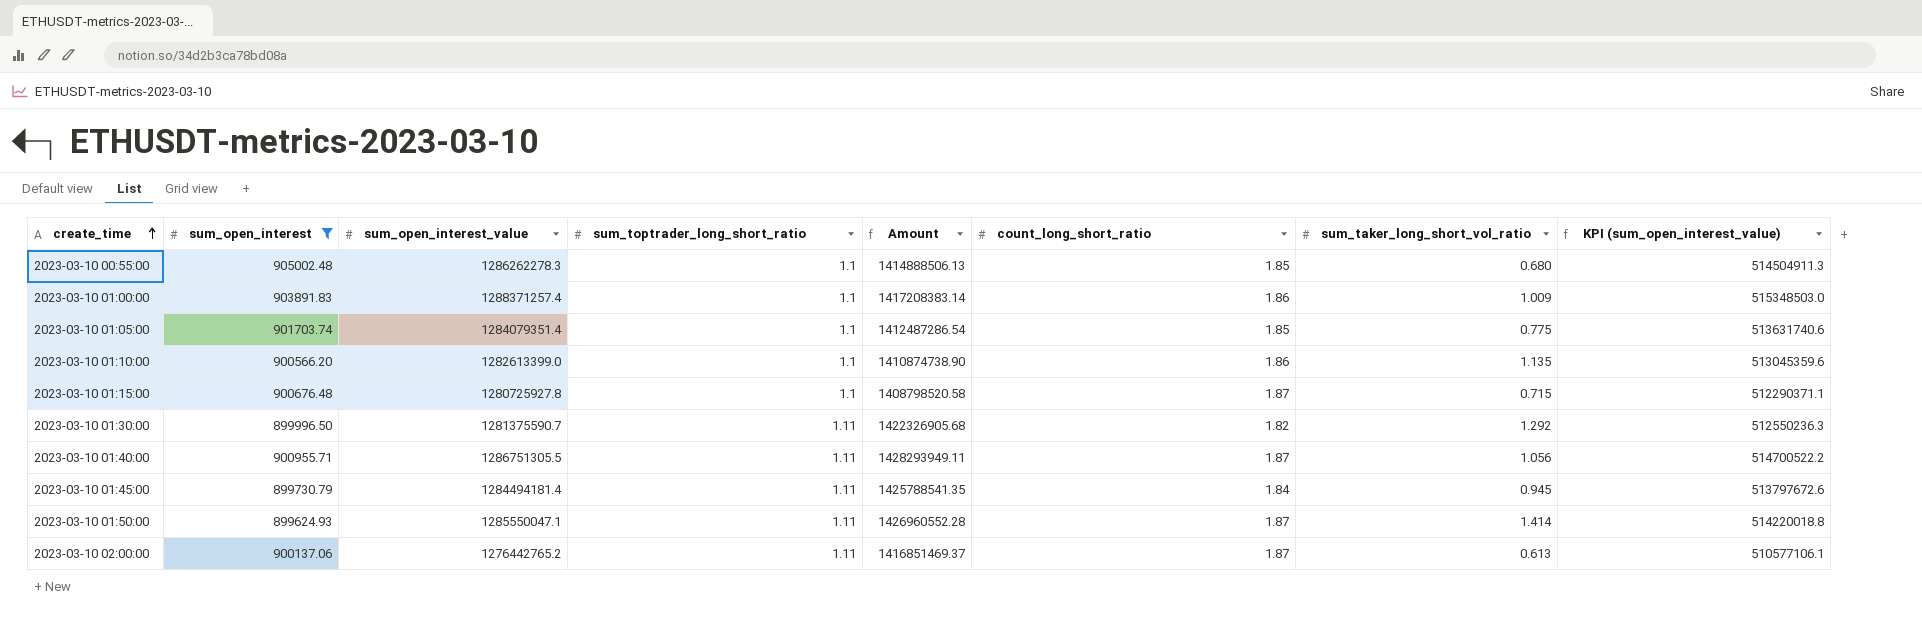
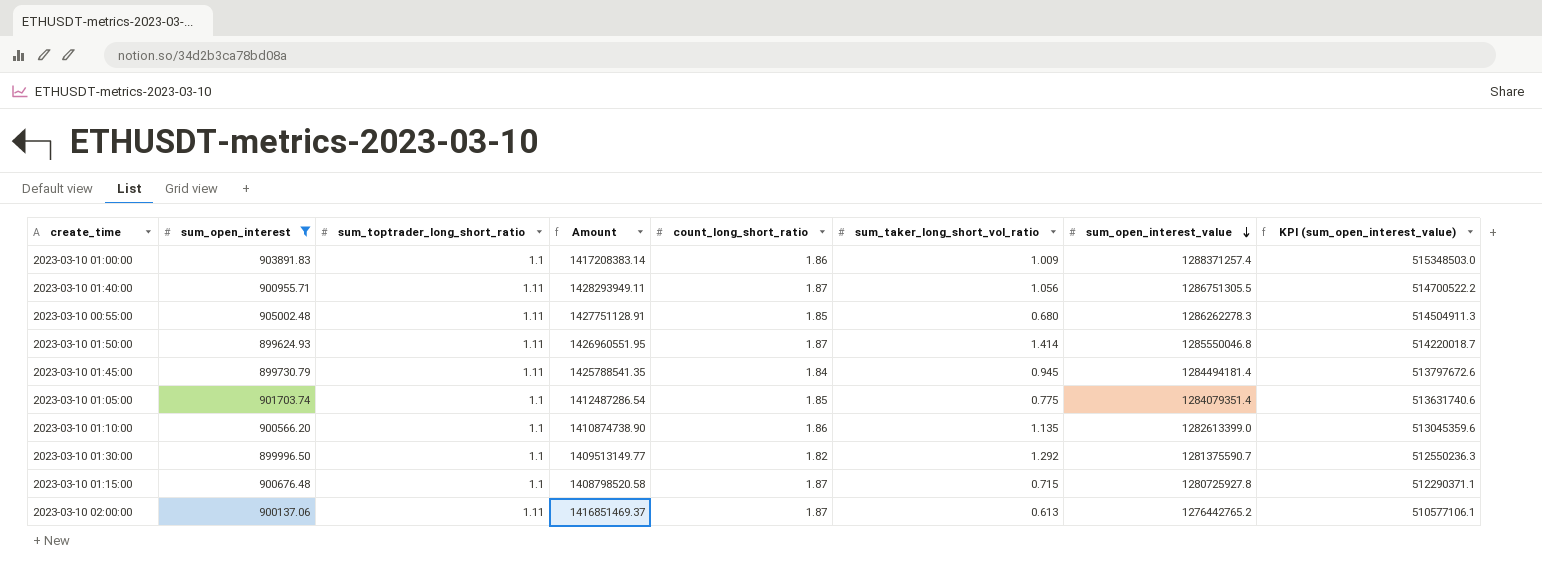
row order: create_time ascending -> sum_open_interest_value descending
column sum_open_interest_value | position: 3 -> 7
2023-03-10 00:55:00 | sum_toptrader_long_short_ratio: 1.1 -> 1.11
2023-03-10 00:55:00 | Amount: 1414888506.13 -> 1427751128.91
2023-03-10 01:50:00 | Amount: 1426960552.28 -> 1426960551.95
2023-03-10 01:50:00 | sum_open_interest_value: 1285550047.1 -> 1285550046.8
2023-03-10 01:50:00 | KPI (sum_open_interest_value): 514220018.8 -> 514220018.7
2023-03-10 01:30:00 | sum_toptrader_long_short_ratio: 1.11 -> 1.1
2023-03-10 01:30:00 | Amount: 1422326905.68 -> 1409513149.77

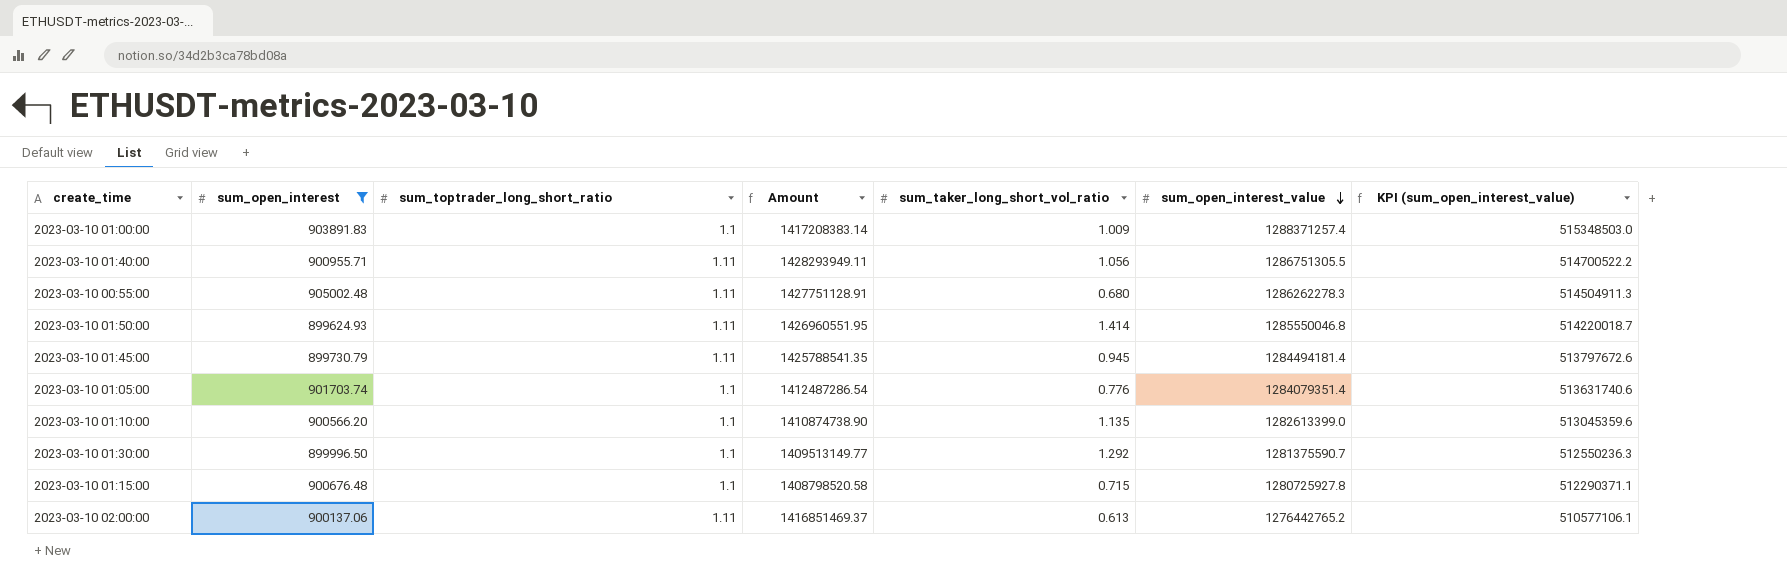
column count_long_short_ratio | position: 5 -> none
2023-03-10 01:05:00 | sum_taker_long_short_vol_ratio: 0.775 -> 0.776

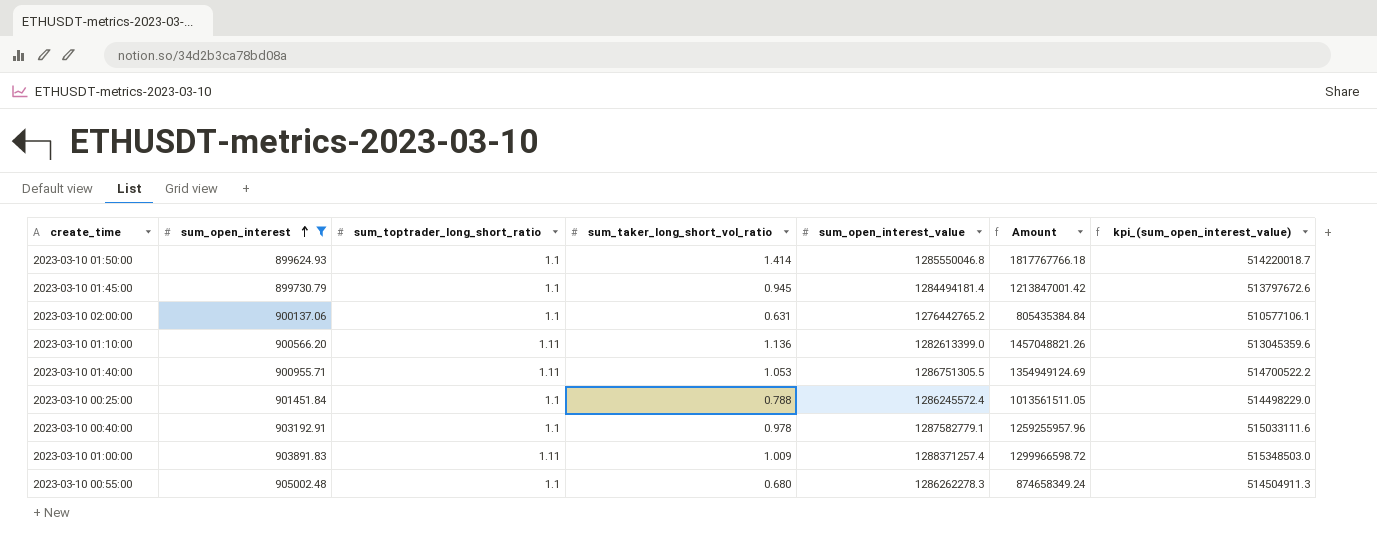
row order: sum_open_interest_value descending -> sum_open_interest ascending
column Amount | formula: [sum_toptrader_long_short_ratio] * [sum_open_interest_value] -> [sum_taker_long_short_vol_ratio] * [sum_open_interest_value]
column Amount | position: 4 -> 6
column name: KPI (sum_open_interest_value) -> kpi_(sum_open_interest_value)
row 2023-03-10 01:05:00: 901703.74 | 1.1 | 1412487286.54 | 0.776 | 1284079351.4 | 513631740.6 -> none
row 2023-03-10 01:30:00: 899996.50 | 1.1 | 1409513149.77 | 1.292 | 1281375590.7 | 512550236.3 -> none
row 2023-03-10 01:15:00: 900676.48 | 1.1 | 1408798520.58 | 0.715 | 1280725927.8 | 512290371.1 -> none
2023-03-10 01:50:00 | sum_toptrader_long_short_ratio: 1.11 -> 1.1
2023-03-10 01:45:00 | sum_toptrader_long_short_ratio: 1.11 -> 1.1
2023-03-10 02:00:00 | sum_toptrader_long_short_ratio: 1.11 -> 1.1
2023-03-10 02:00:00 | sum_taker_long_short_vol_ratio: 0.613 -> 0.631
2023-03-10 01:10:00 | sum_toptrader_long_short_ratio: 1.1 -> 1.11
2023-03-10 01:10:00 | sum_taker_long_short_vol_ratio: 1.135 -> 1.136
2023-03-10 01:40:00 | sum_taker_long_short_vol_ratio: 1.056 -> 1.053
row 2023-03-10 00:25:00: none -> 901451.84 | 1.1 | 0.788 | 1286245572.4 | 1013561511.05 | 514498229.0
row 2023-03-10 00:40:00: none -> 903192.91 | 1.1 | 0.978 | 1287582779.1 | 1259255957.96 | 515033111.6
2023-03-10 01:00:00 | sum_toptrader_long_short_ratio: 1.1 -> 1.11
2023-03-10 00:55:00 | sum_toptrader_long_short_ratio: 1.11 -> 1.1

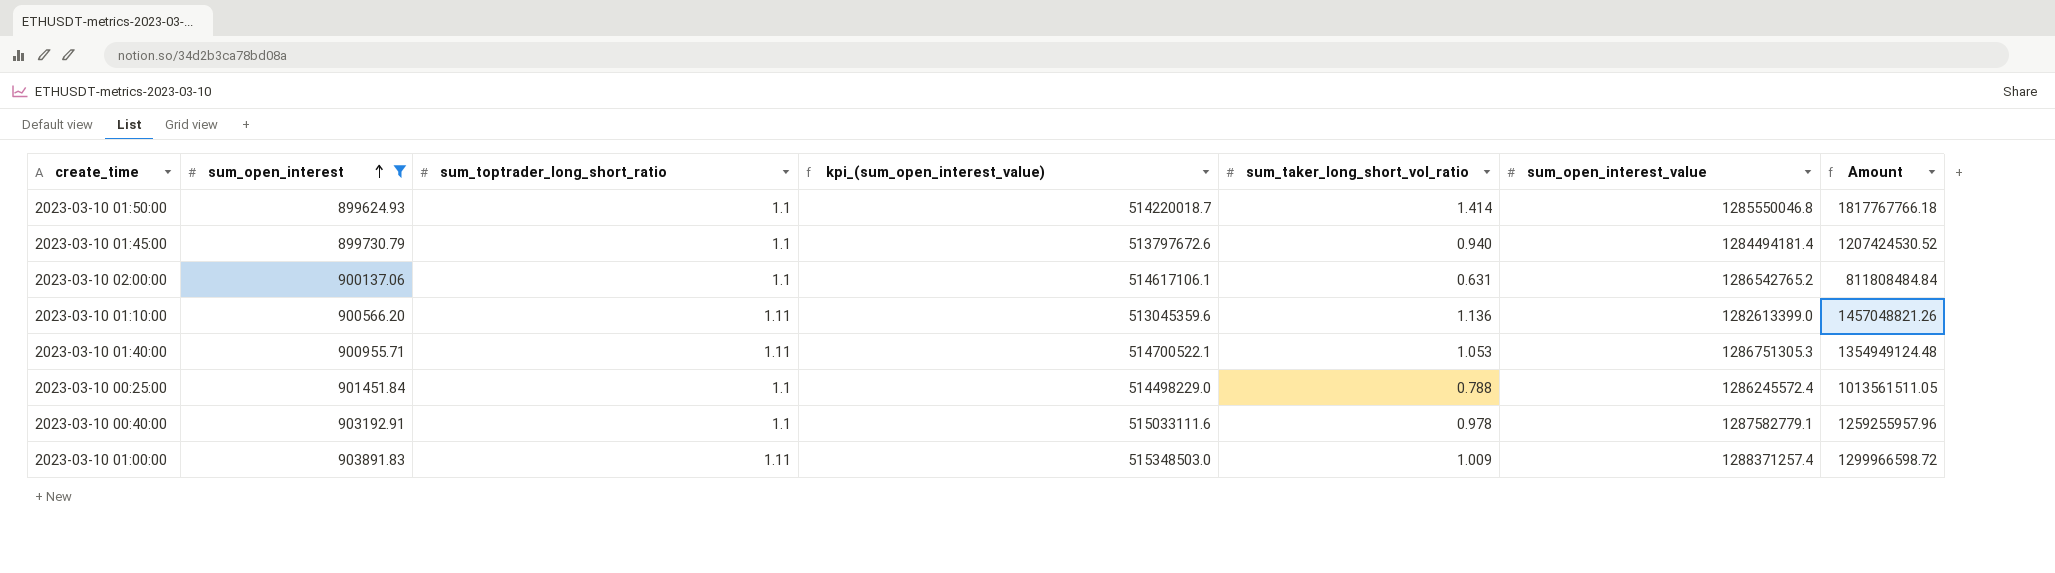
column kpi_(sum_open_interest_value) | position: 7 -> 4
row 2023-03-10 00:55:00: 905002.48 | 1.1 | 0.680 | 1286262278.3 | 874658349.24 | 514504911.3 -> none
2023-03-10 01:45:00 | sum_taker_long_short_vol_ratio: 0.945 -> 0.940
2023-03-10 01:45:00 | Amount: 1213847001.42 -> 1207424530.52
2023-03-10 02:00:00 | kpi_(sum_open_interest_value): 510577106.1 -> 514617106.1
2023-03-10 02:00:00 | sum_open_interest_value: 1276442765.2 -> 1286542765.2
2023-03-10 02:00:00 | Amount: 805435384.84 -> 811808484.84
2023-03-10 01:40:00 | kpi_(sum_open_interest_value): 514700522.2 -> 514700522.1
2023-03-10 01:40:00 | sum_open_interest_value: 1286751305.5 -> 1286751305.3
2023-03-10 01:40:00 | Amount: 1354949124.69 -> 1354949124.48

